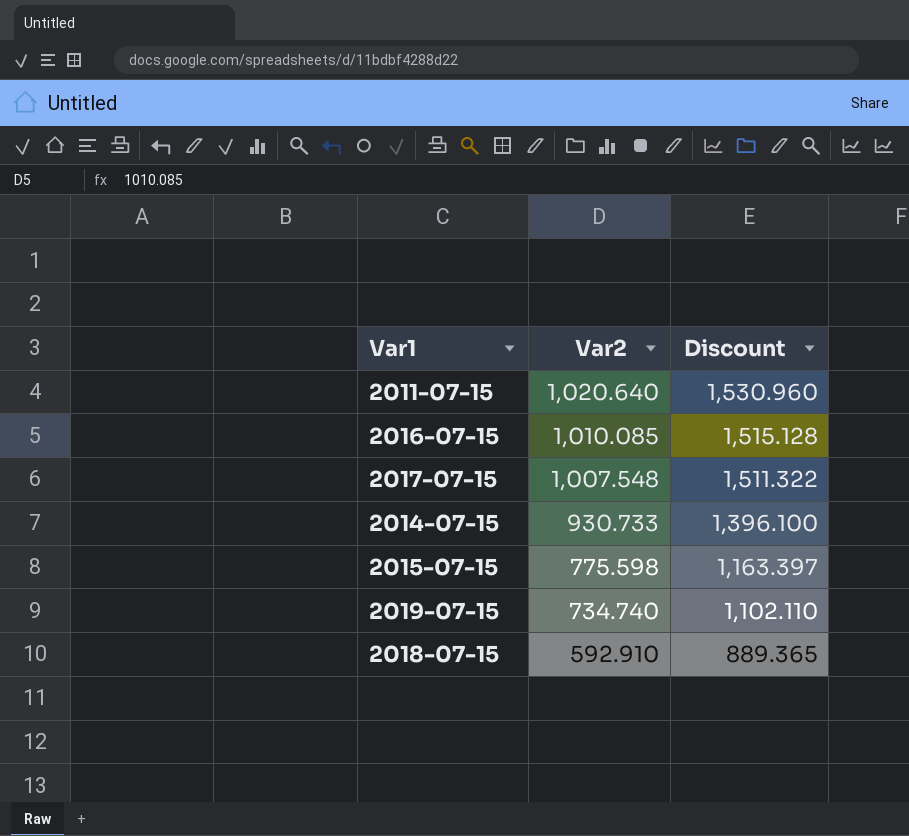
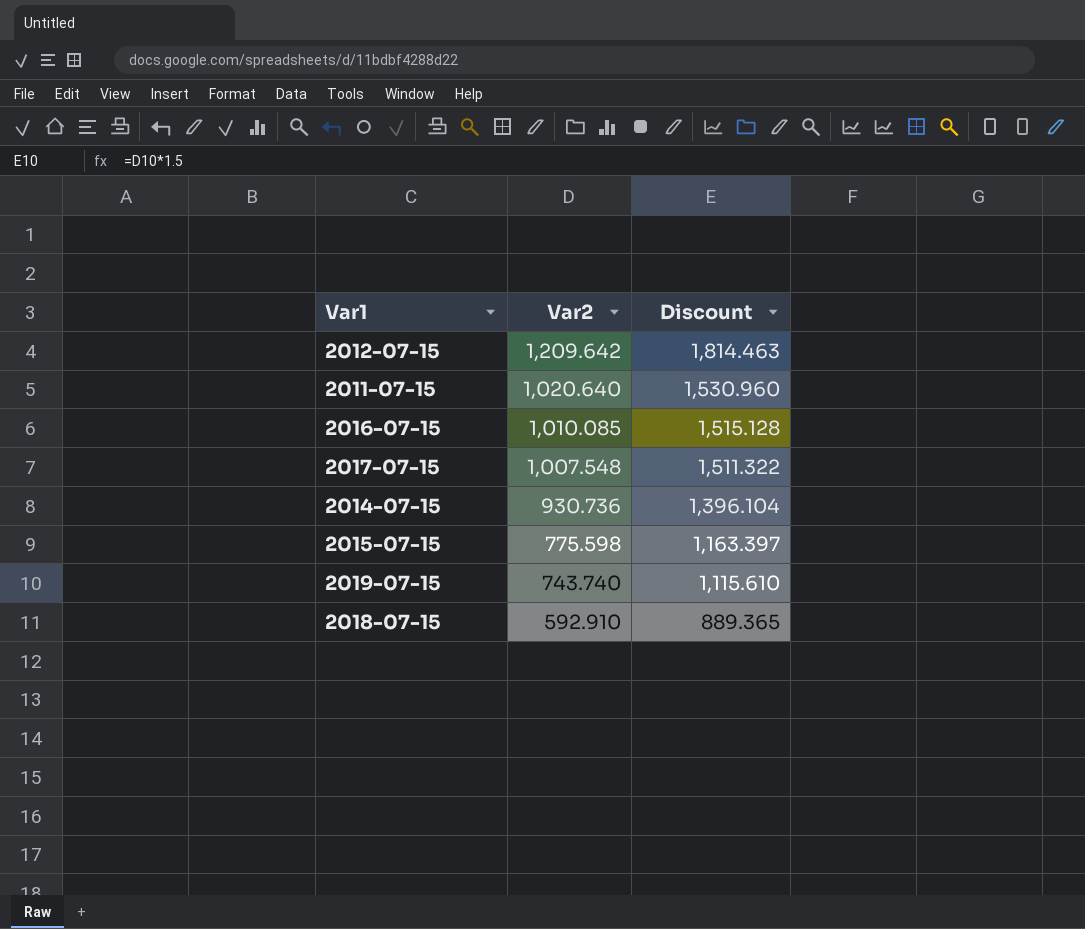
row 2012-07-15: none -> 1,209.642 | 1,814.463
2014-07-15 | Var2: 930.733 -> 930.736
2014-07-15 | Discount: 1,396.100 -> 1,396.104
2019-07-15 | Var2: 734.740 -> 743.740
2019-07-15 | Discount: 1,102.110 -> 1,115.610

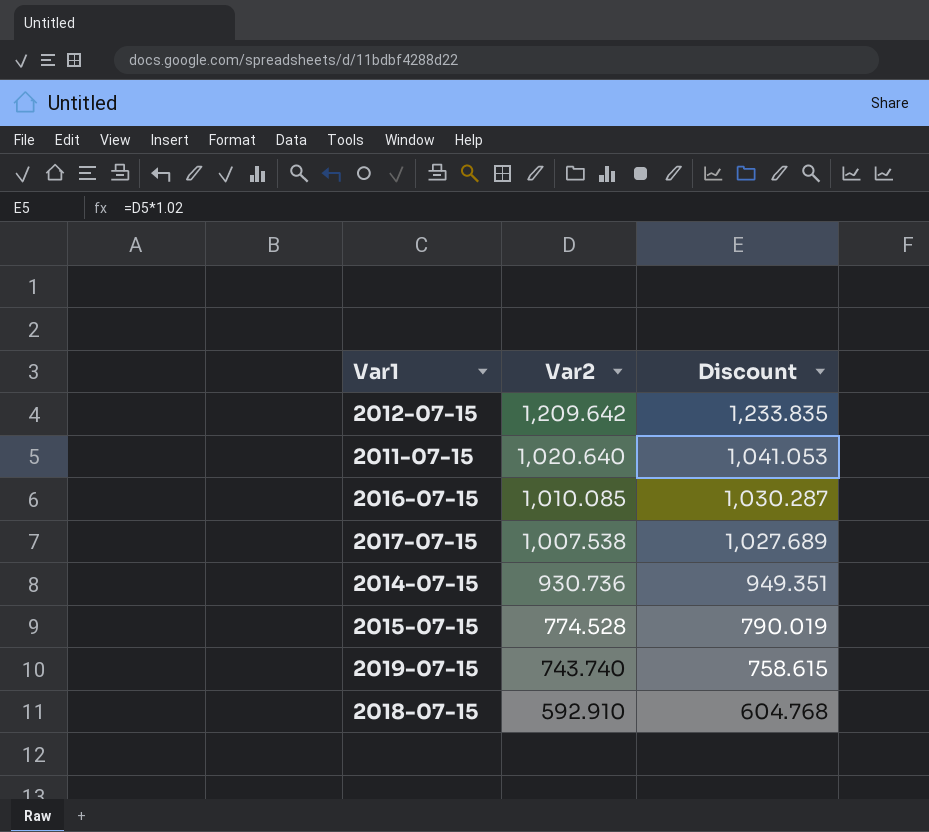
column Discount | formula: [Var2] * 1.5 -> [Var2] * 1.02
2017-07-15 | Var2: 1,007.548 -> 1,007.538
2015-07-15 | Var2: 775.598 -> 774.528

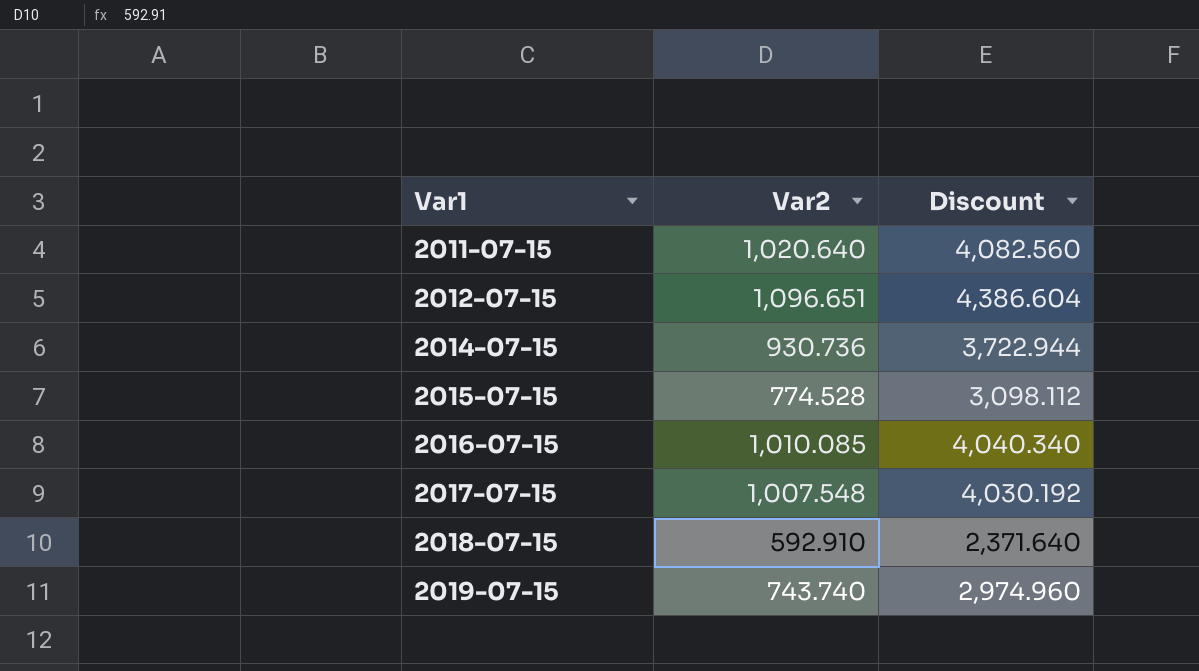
row order: Var2 descending -> Var1 ascending
column Discount | formula: [Var2] * 1.02 -> [Var2] * 4
2012-07-15 | Var2: 1,209.642 -> 1,096.651
2017-07-15 | Var2: 1,007.538 -> 1,007.548

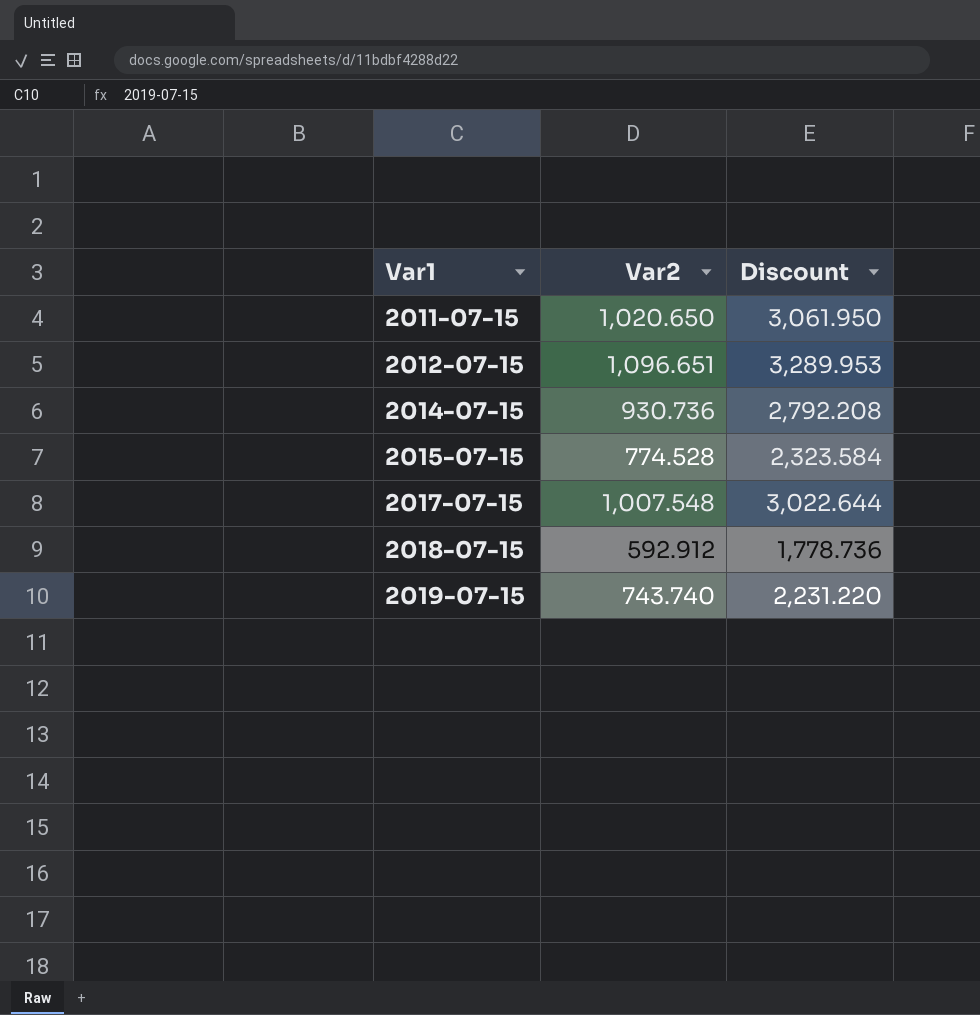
column Discount | formula: [Var2] * 4 -> [Var2] * 3
row 2016-07-15: 1,010.085 | 4,040.340 -> none
2011-07-15 | Var2: 1,020.640 -> 1,020.650
2018-07-15 | Var2: 592.910 -> 592.912

